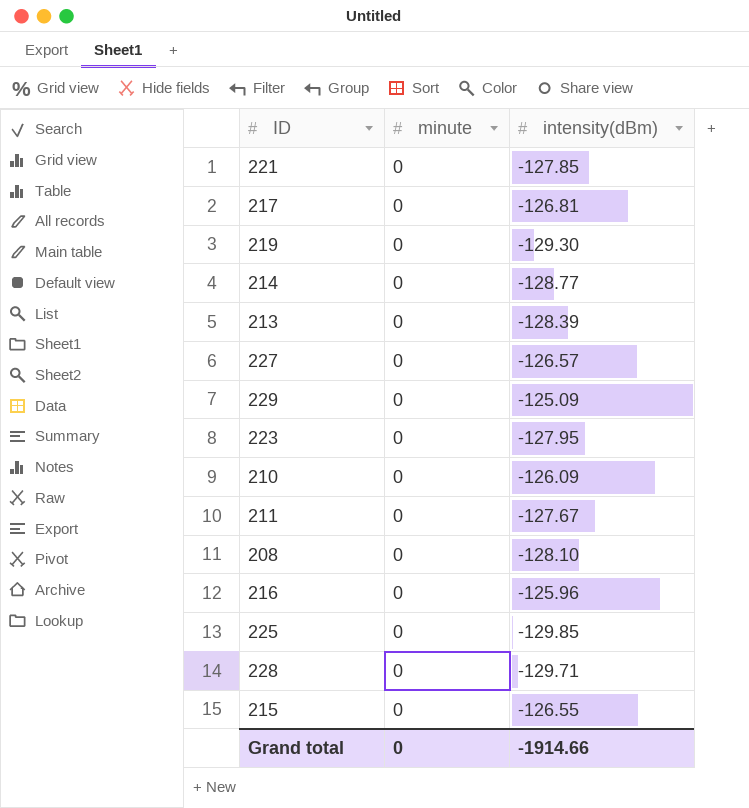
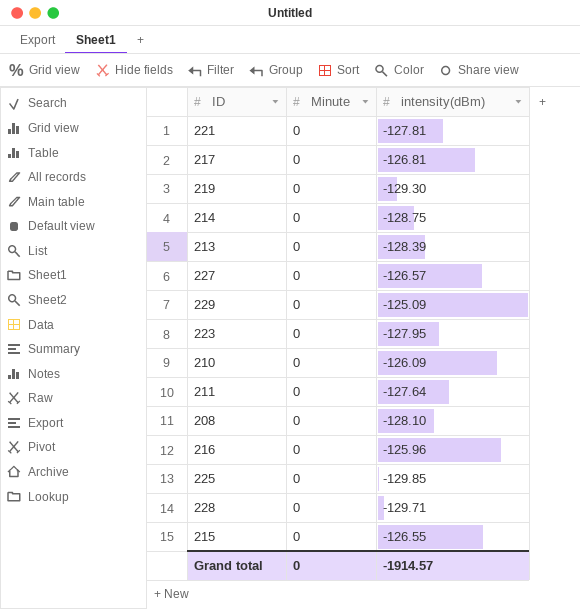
column name: minute -> Minute
221 | intensity(dBm): -127.85 -> -127.81
214 | intensity(dBm): -128.77 -> -128.75
211 | intensity(dBm): -127.67 -> -127.64
Grand total | intensity(dBm): -1914.66 -> -1914.57

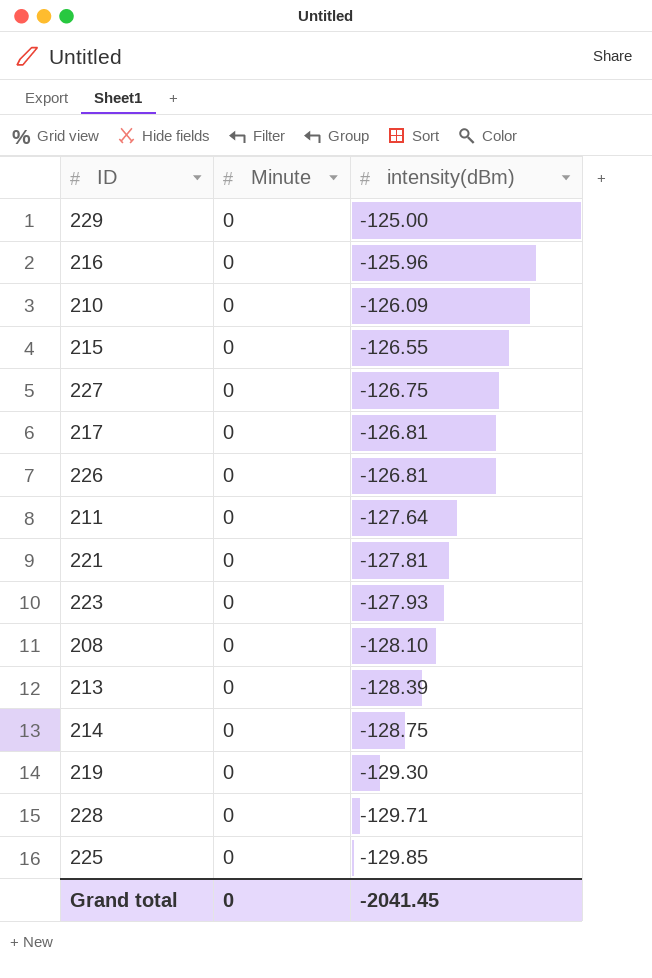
row order: none -> intensity(dBm) descending
229 | intensity(dBm): -125.09 -> -125.00
227 | intensity(dBm): -126.57 -> -126.75
row 226: none -> 0 | -126.81
223 | intensity(dBm): -127.95 -> -127.93
Grand total | intensity(dBm): -1914.57 -> -2041.45

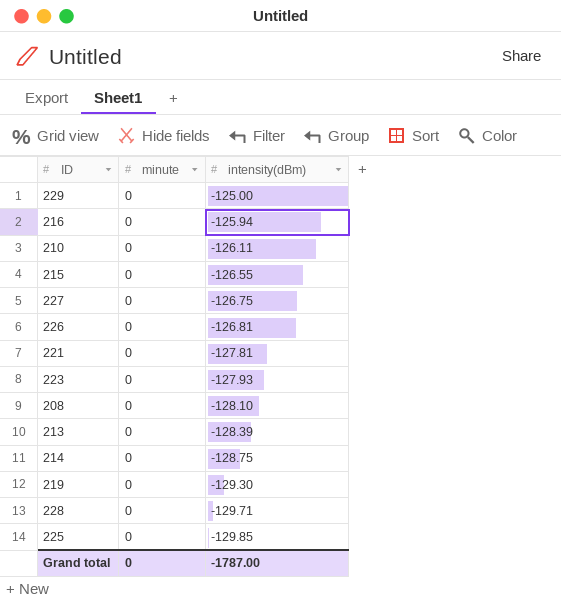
column name: Minute -> minute
row 217: 0 | -126.81 -> none
row 211: 0 | -127.64 -> none
216 | intensity(dBm): -125.96 -> -125.94
210 | intensity(dBm): -126.09 -> -126.11
Grand total | intensity(dBm): -2041.45 -> -1787.00

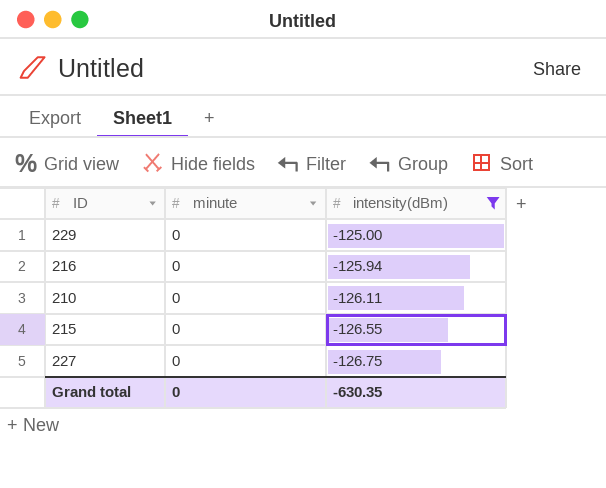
filter: none -> intensity(dBm) >= -126.75
Grand total | intensity(dBm): -1787.00 -> -630.35

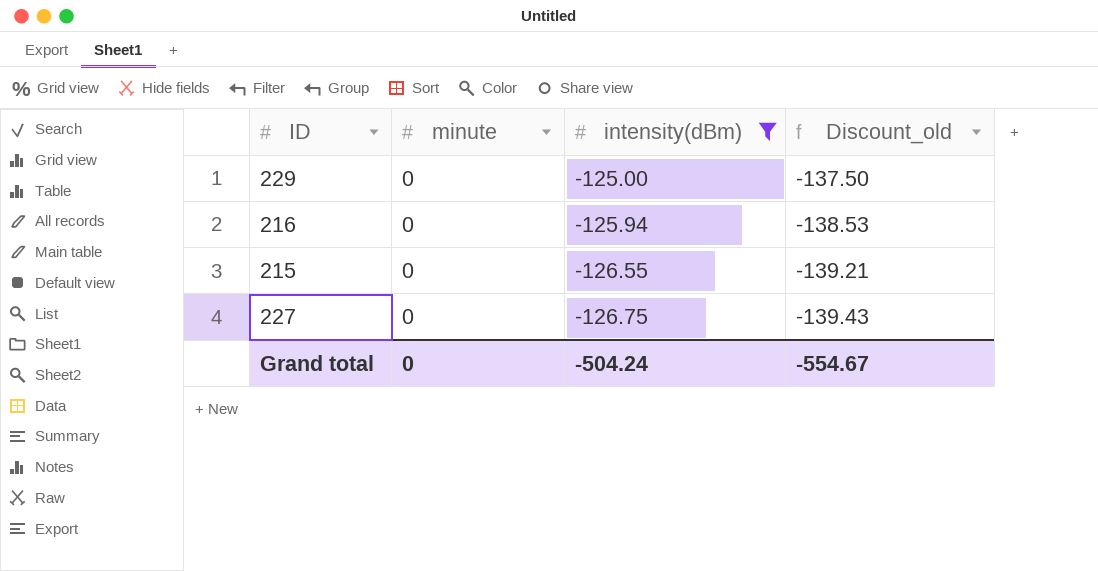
column Discount_old | formula: none -> [intensity(dBm)] * 1.1
row 210: 0 | -126.11 -> none
Grand total | intensity(dBm): -630.35 -> -504.24

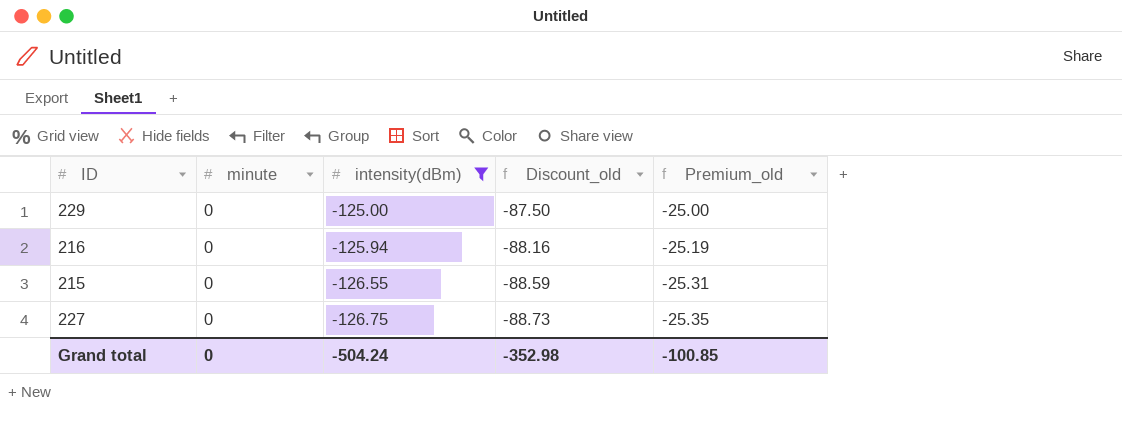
column Discount_old | formula: [intensity(dBm)] * 1.1 -> [intensity(dBm)] * 0.7
column Premium_old | formula: none -> [intensity(dBm)] * 0.2
Grand total | Discount_old: -554.67 -> -352.98

